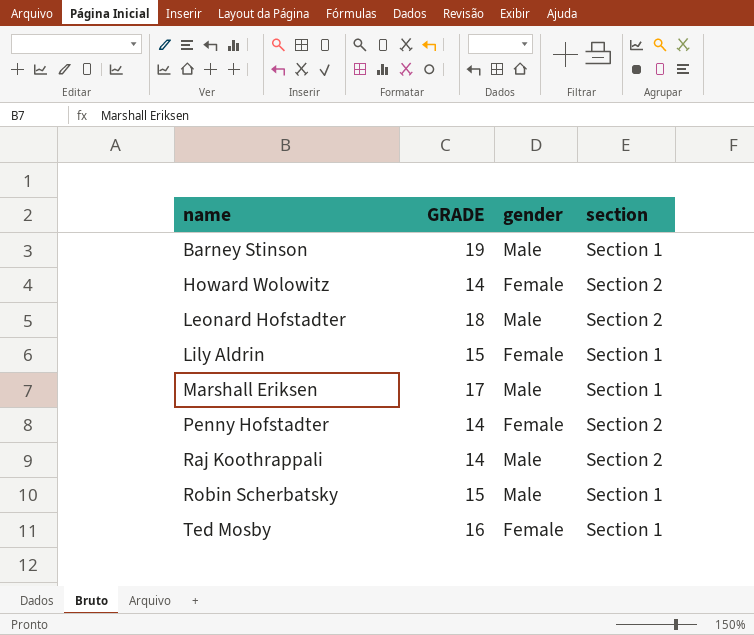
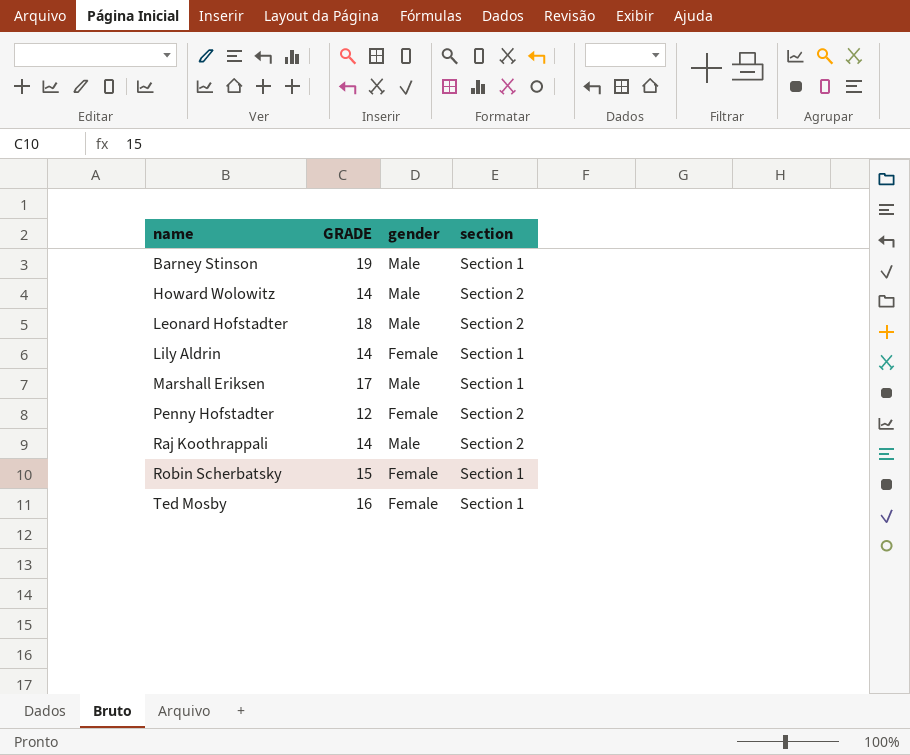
Howard Wolowitz | gender: Female -> Male
Lily Aldrin | GRADE: 15 -> 14
Penny Hofstadter | GRADE: 14 -> 12
Robin Scherbatsky | gender: Male -> Female

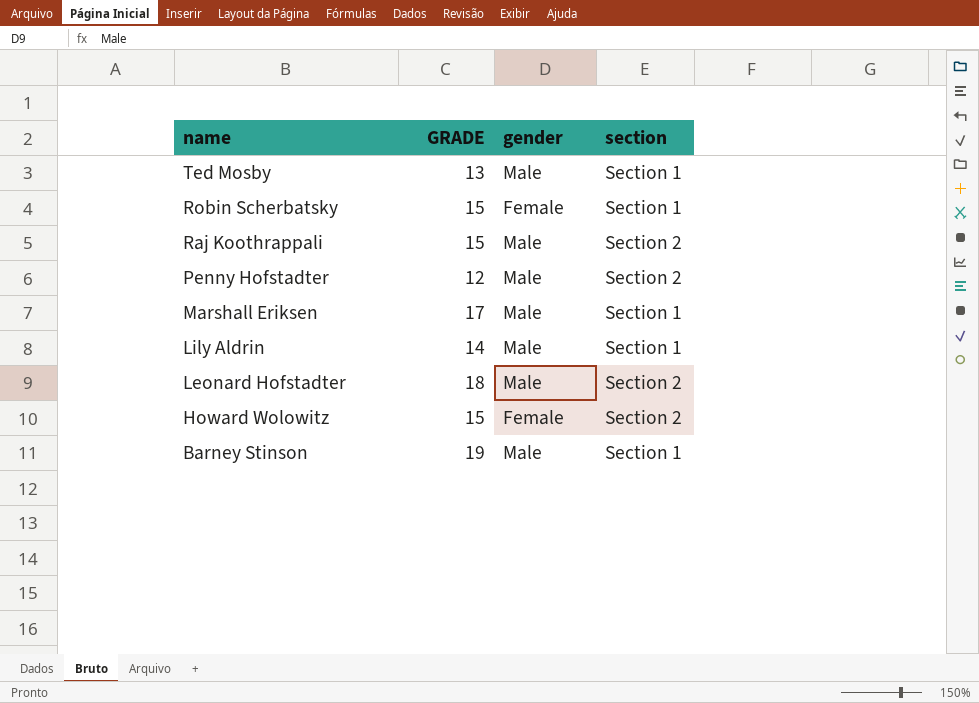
row order: name ascending -> name descending
Ted Mosby | GRADE: 16 -> 13
Ted Mosby | gender: Female -> Male
Raj Koothrappali | GRADE: 14 -> 15
Penny Hofstadter | gender: Female -> Male
Lily Aldrin | gender: Female -> Male
Howard Wolowitz | GRADE: 14 -> 15
Howard Wolowitz | gender: Male -> Female

